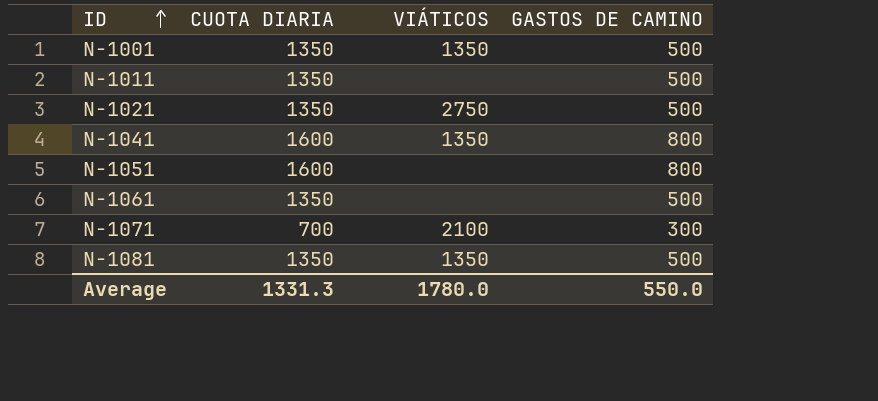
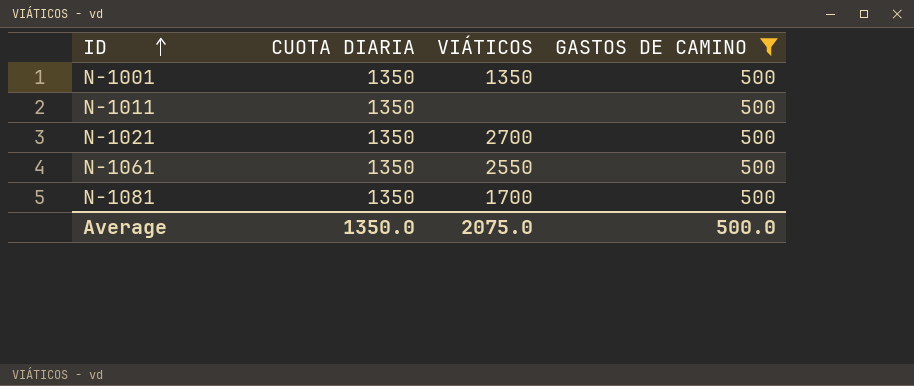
filter: none -> GASTOS DE CAMINO = 500
N-1021 | VIÁTICOS: 2750 -> 2700
N-1061 | VIÁTICOS: none -> 2550
N-1081 | VIÁTICOS: 1350 -> 1700
Average | CUOTA DIARIA: 1331.3 -> 1350.0
Average | VIÁTICOS: 1780.0 -> 2075.0
Average | GASTOS DE CAMINO: 550.0 -> 500.0

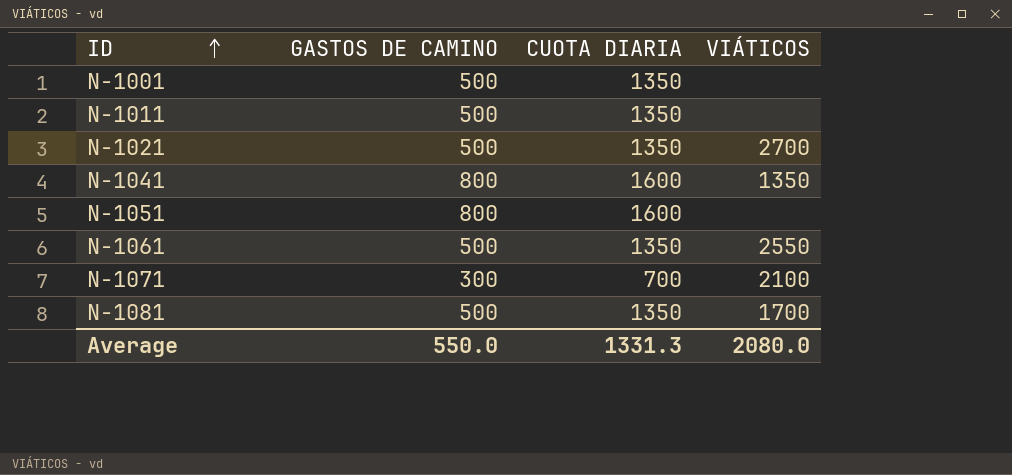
filter: GASTOS DE CAMINO = 500 -> none
column GASTOS DE CAMINO | position: 4 -> 2
N-1001 | VIÁTICOS: 1350 -> none
Average | GASTOS DE CAMINO: 500.0 -> 550.0
Average | CUOTA DIARIA: 1350.0 -> 1331.3
Average | VIÁTICOS: 2075.0 -> 2080.0

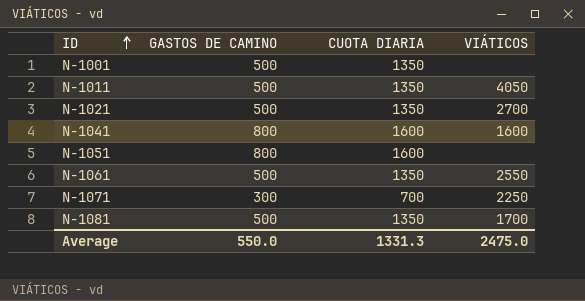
N-1011 | VIÁTICOS: none -> 4050
N-1041 | VIÁTICOS: 1350 -> 1600
N-1071 | VIÁTICOS: 2100 -> 2250
Average | VIÁTICOS: 2080.0 -> 2475.0

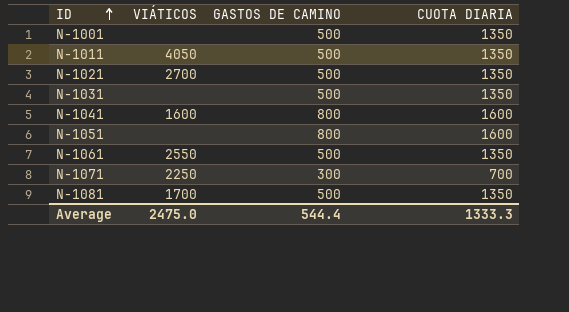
column VIÁTICOS | position: 4 -> 2
row N-1031: none -> none | 500 | 1350
Average | GASTOS DE CAMINO: 550.0 -> 544.4
Average | CUOTA DIARIA: 1331.3 -> 1333.3

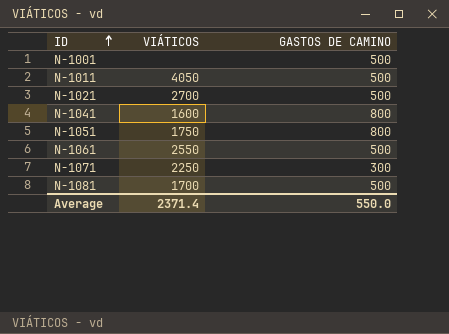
column CUOTA DIARIA | position: 4 -> none
row N-1031: none | 500 | 1350 -> none
N-1051 | VIÁTICOS: none -> 1750
Average | VIÁTICOS: 2475.0 -> 2371.4
Average | GASTOS DE CAMINO: 544.4 -> 550.0

